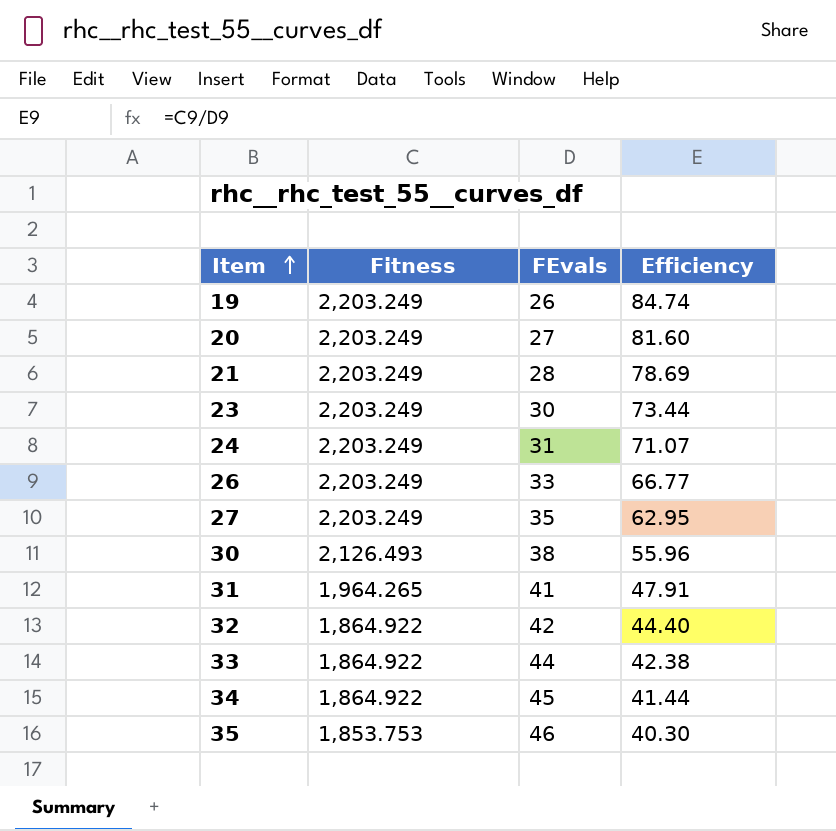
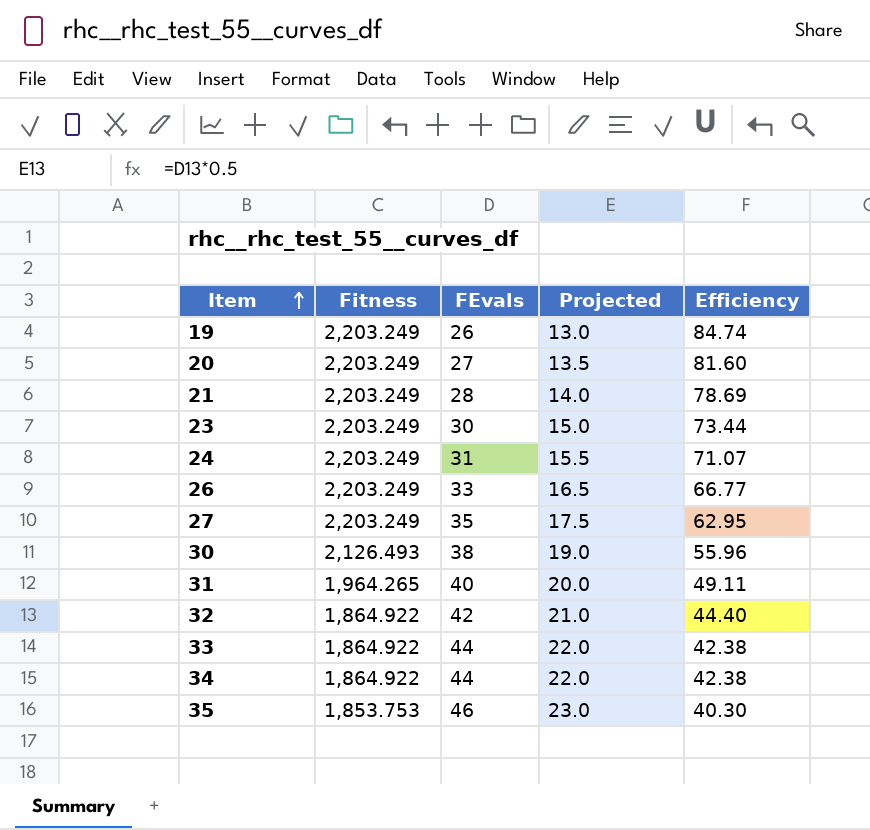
column Projected | formula: none -> [FEvals] * 0.5
31 | FEvals: 41 -> 40
31 | Efficiency: 47.91 -> 49.11
34 | FEvals: 45 -> 44
34 | Efficiency: 41.44 -> 42.38

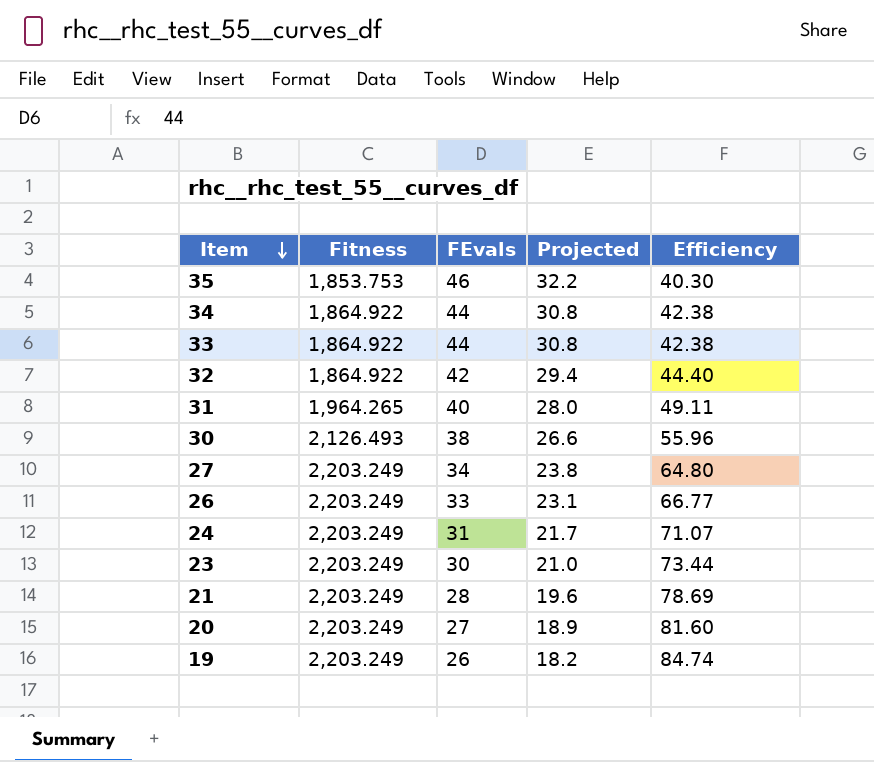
row order: Item ascending -> Item descending
column Projected | formula: [FEvals] * 0.5 -> [FEvals] * 0.7
27 | FEvals: 35 -> 34
27 | Efficiency: 62.95 -> 64.80

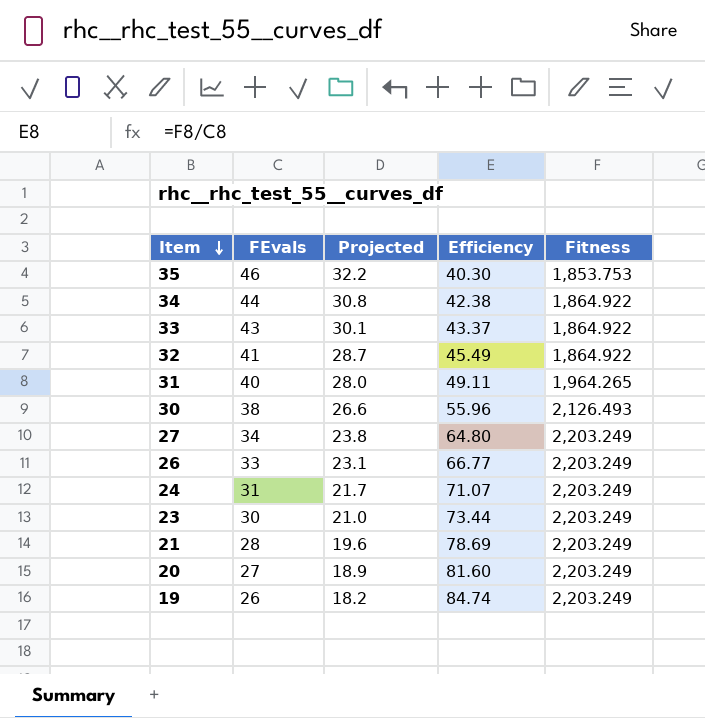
column Fitness | position: 2 -> 5
33 | FEvals: 44 -> 43
33 | Projected: 30.8 -> 30.1
33 | Efficiency: 42.38 -> 43.37
32 | FEvals: 42 -> 41
32 | Projected: 29.4 -> 28.7
32 | Efficiency: 44.40 -> 45.49

